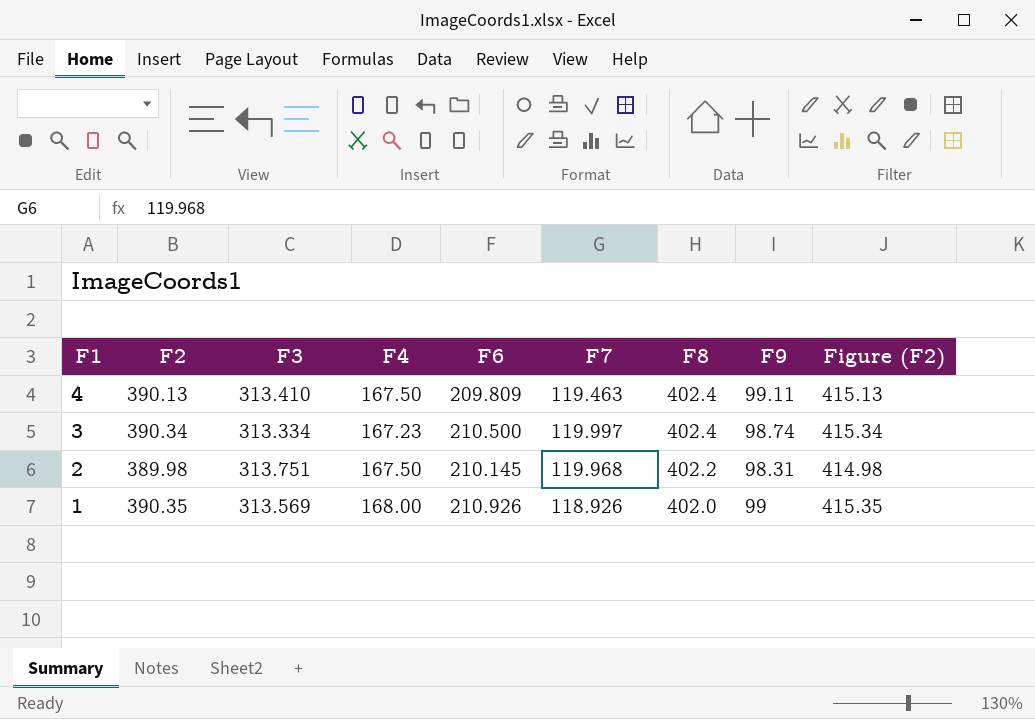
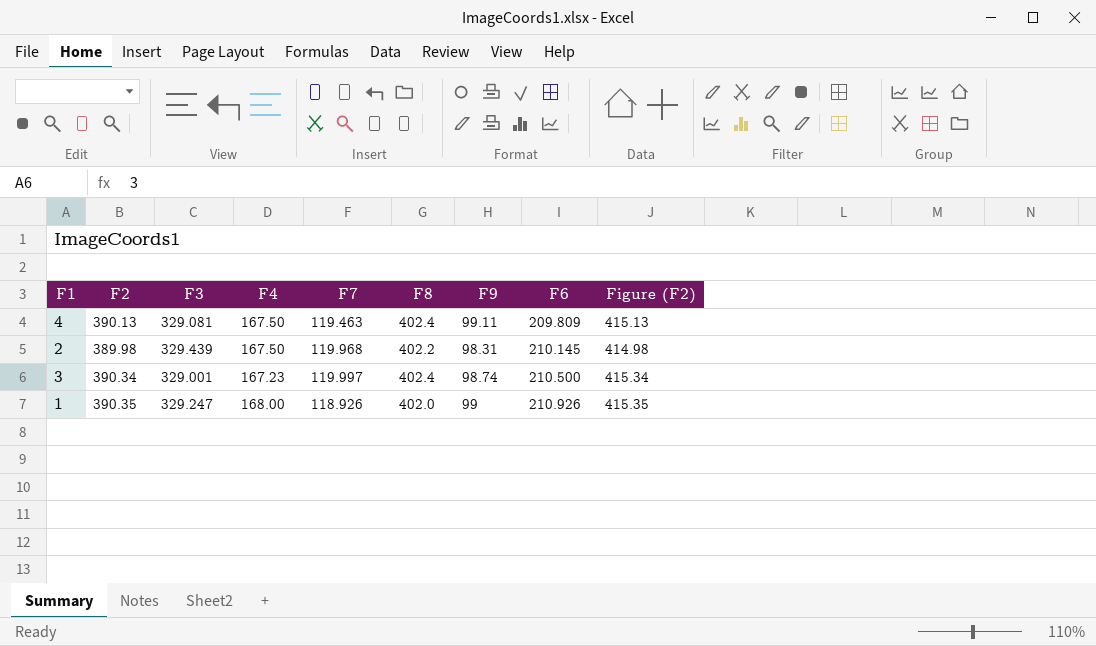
row order: F1 descending -> F6 ascending
column F6 | position: 5 -> 8
4 | F3: 313.410 -> 329.081
2 | F3: 313.751 -> 329.439
3 | F3: 313.334 -> 329.001
1 | F3: 313.569 -> 329.247

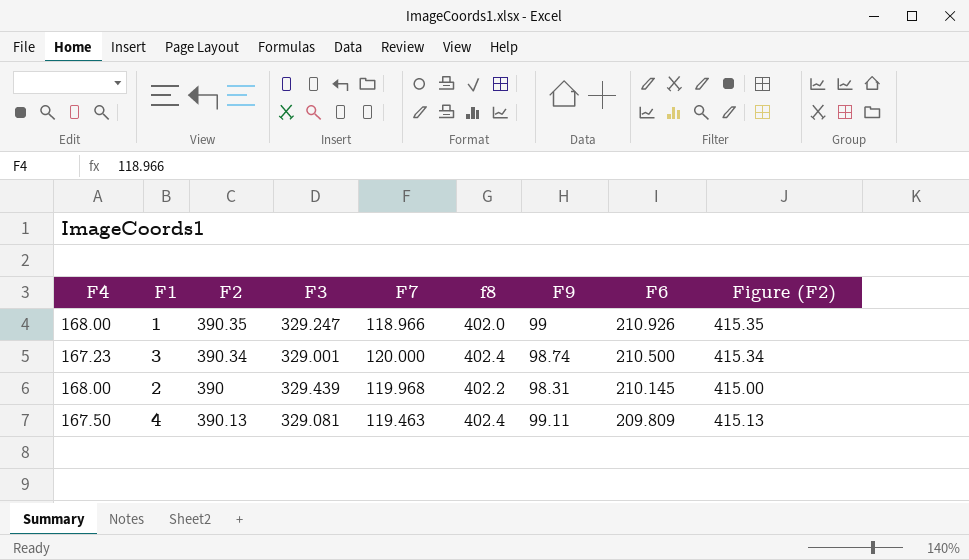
row order: F6 ascending -> F6 descending
column F4 | position: 4 -> 1
column name: F8 -> f8
1 | F7: 118.926 -> 118.966
3 | F7: 119.997 -> 120.000
2 | F4: 167.50 -> 168.00
2 | F2: 389.98 -> 390
2 | Figure (F2): 414.98 -> 415.00

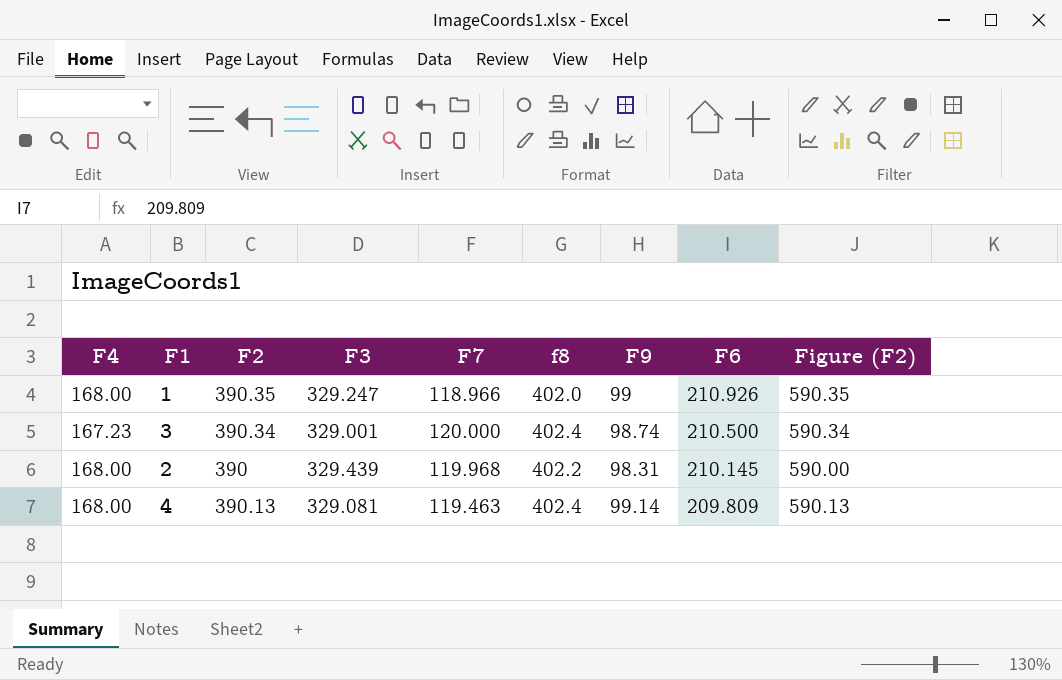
column Figure (F2) | formula: [F2] + 25 -> [F2] + 200
4 | F4: 167.50 -> 168.00
4 | F9: 99.11 -> 99.14

